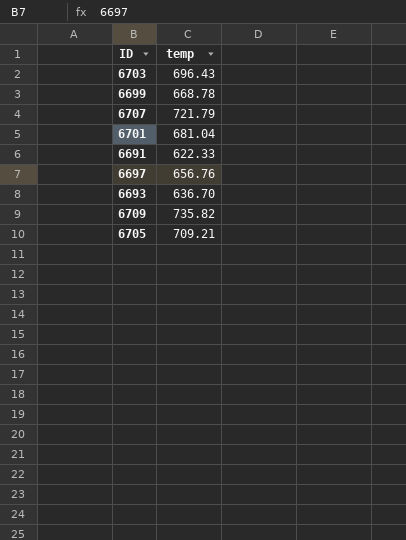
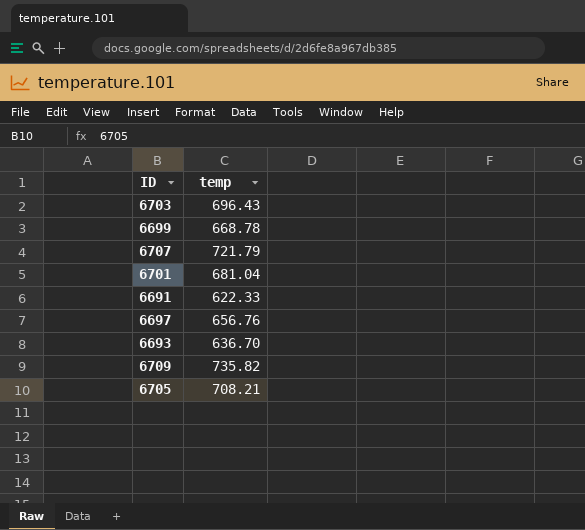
6705 | temp: 709.21 -> 708.21

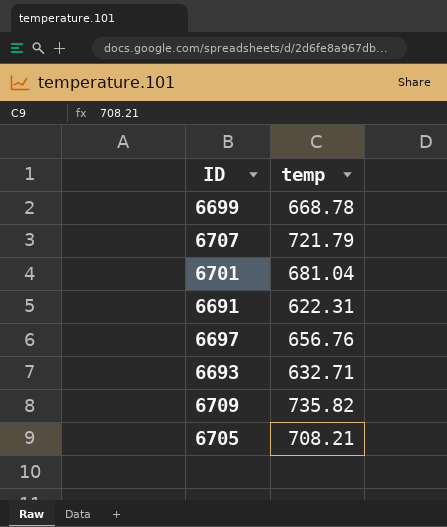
row 6703: 696.43 -> none
6691 | temp: 622.33 -> 622.31
6693 | temp: 636.70 -> 632.71

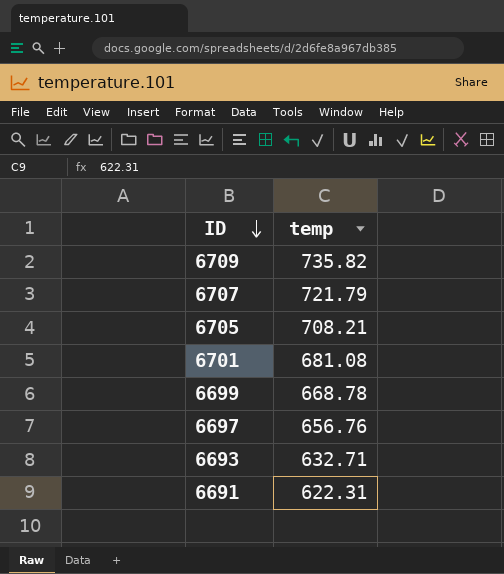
row order: none -> ID descending
6701 | temp: 681.04 -> 681.08

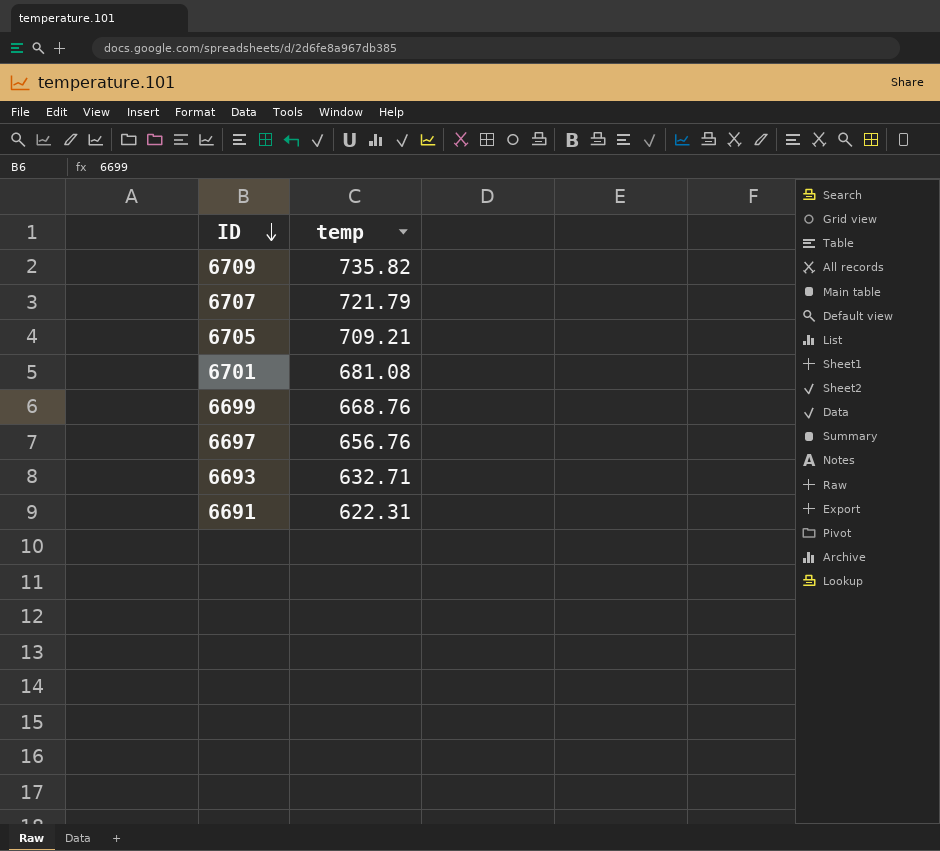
6705 | temp: 708.21 -> 709.21
6699 | temp: 668.78 -> 668.76

